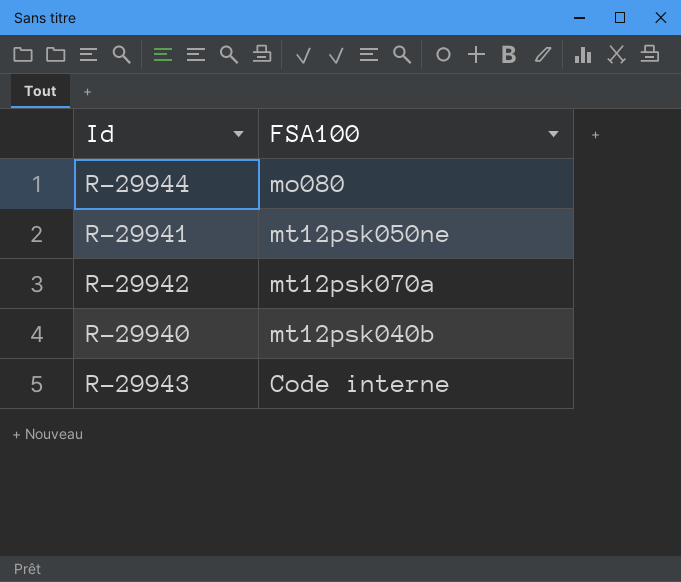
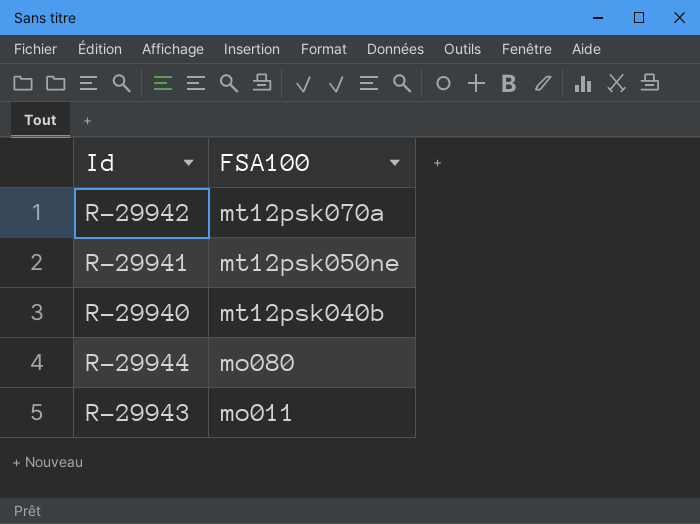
row order: none -> FSA100 descending
R-29943 | FSA100: Code interne -> mo011

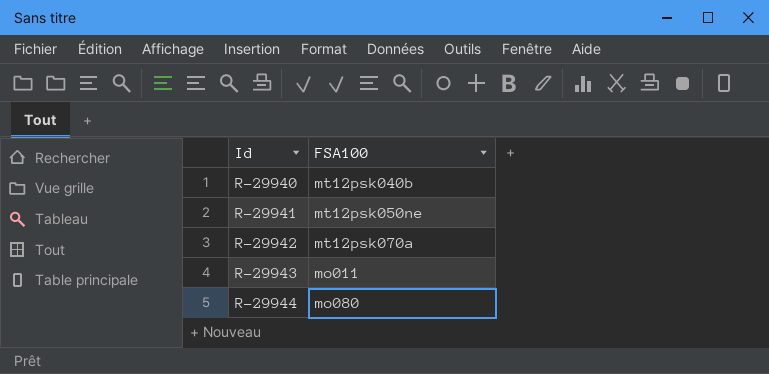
row order: FSA100 descending -> Id ascending

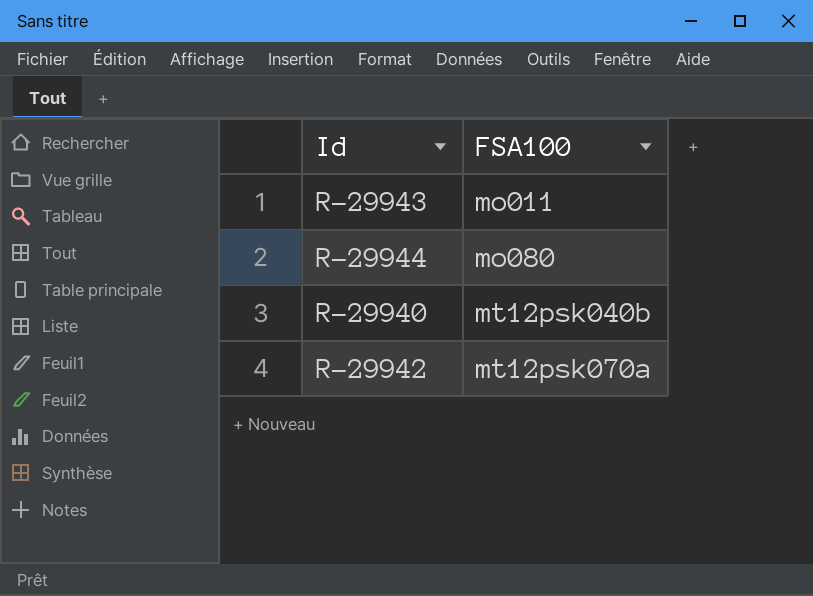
row order: Id ascending -> FSA100 ascending
row R-29941: mt12psk050ne -> none

